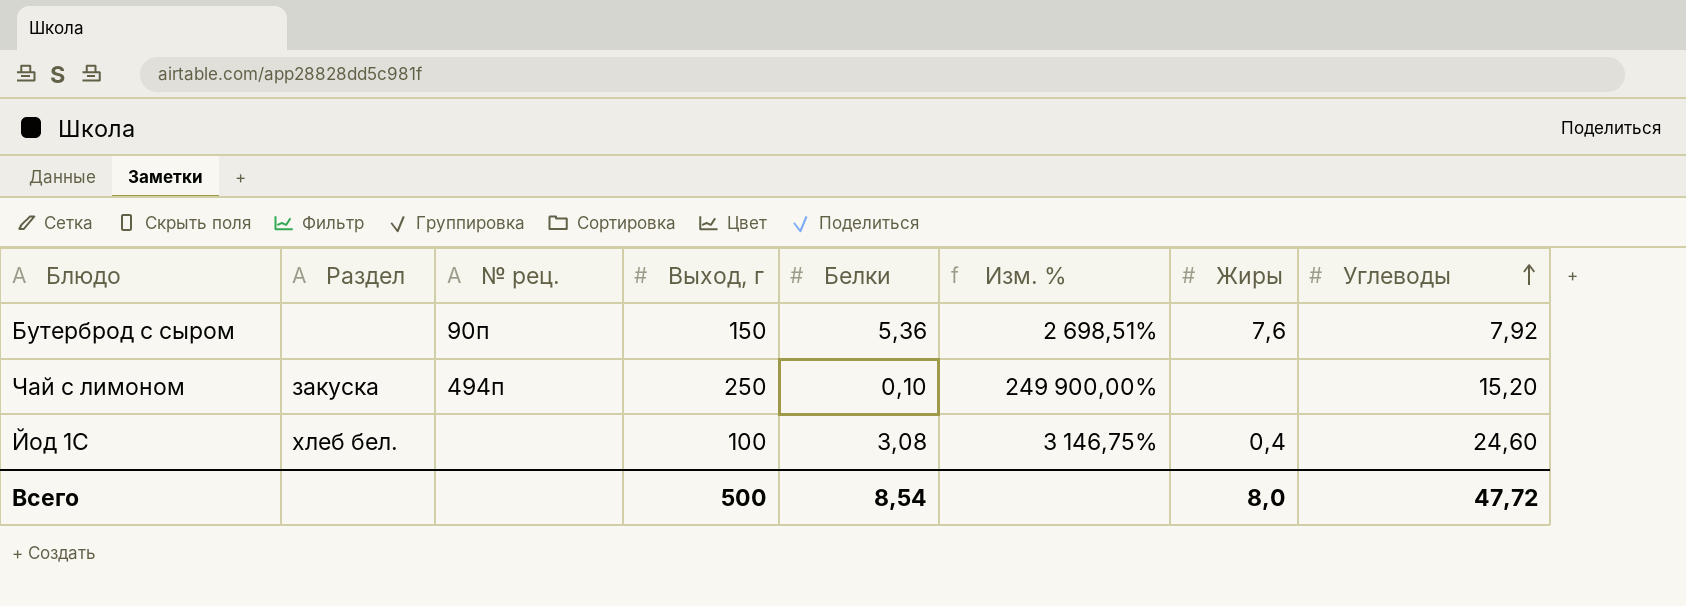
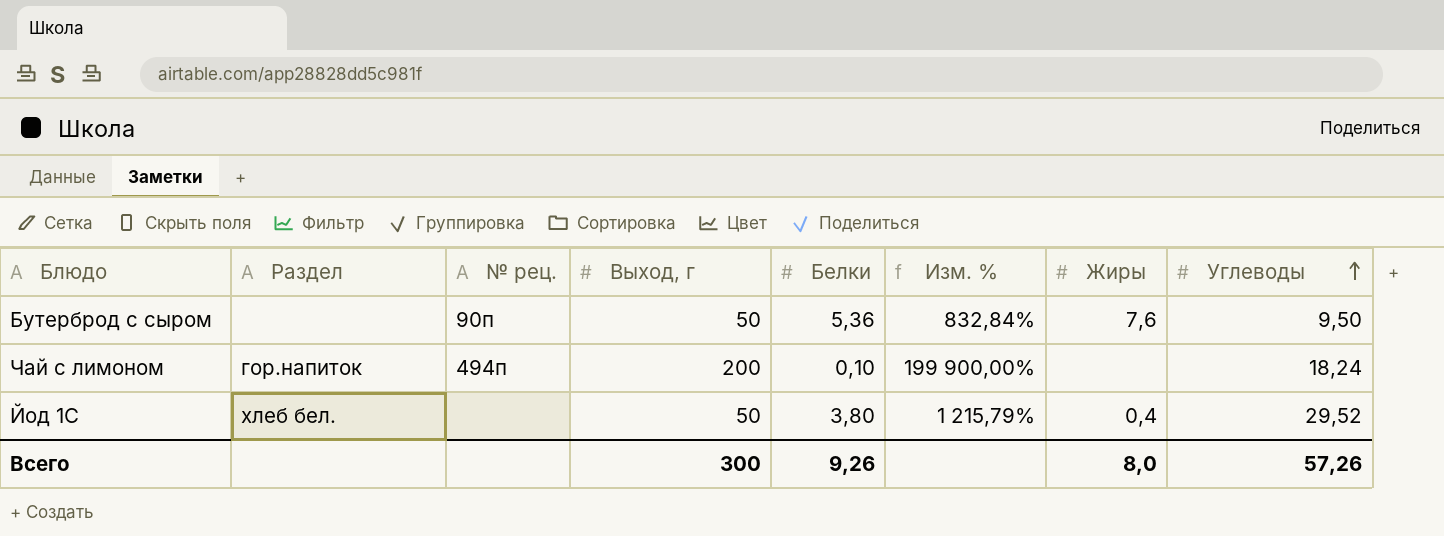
Бутерброд с сыром | Выход, г: 150 -> 50
Бутерброд с сыром | Изм. %: 2 698,51% -> 832,84%
Бутерброд с сыром | Углеводы: 7,92 -> 9,50
Чай с лимоном | Раздел: закуска -> гор.напиток
Чай с лимоном | Выход, г: 250 -> 200
Чай с лимоном | Изм. %: 249 900,00% -> 199 900,00%
Чай с лимоном | Углеводы: 15,20 -> 18,24
Йод 1С | Выход, г: 100 -> 50
Йод 1С | Белки: 3,08 -> 3,80
Йод 1С | Изм. %: 3 146,75% -> 1 215,79%
Йод 1С | Углеводы: 24,60 -> 29,52
Всего | Выход, г: 500 -> 300
Всего | Белки: 8,54 -> 9,26
Всего | Углеводы: 47,72 -> 57,26

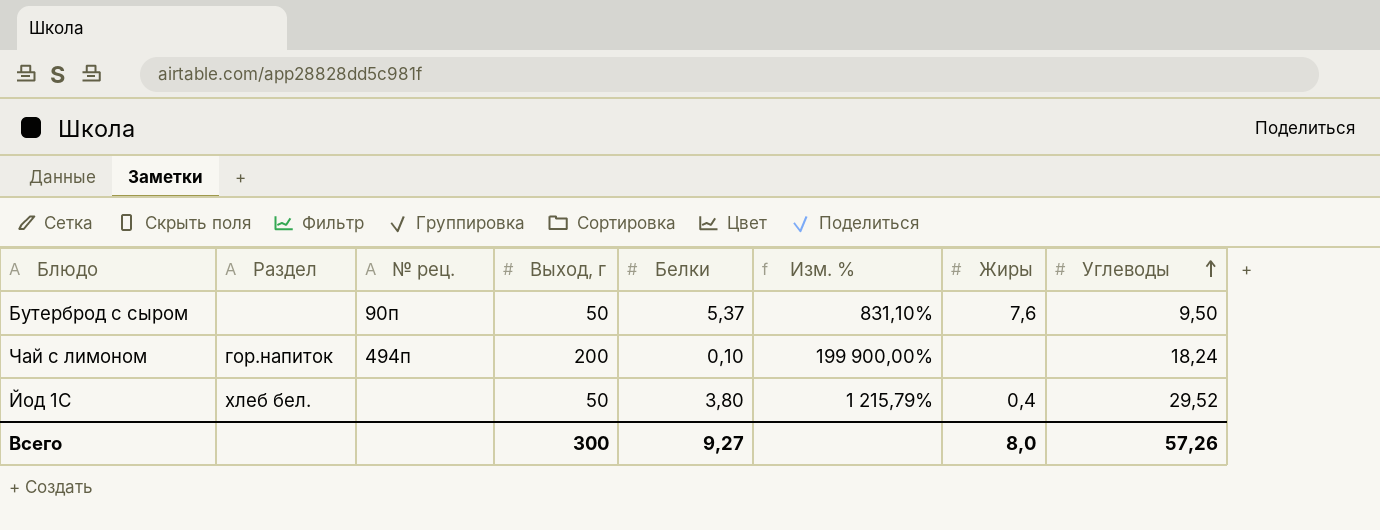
Бутерброд с сыром | Белки: 5,36 -> 5,37
Бутерброд с сыром | Изм. %: 832,84% -> 831,10%
Всего | Белки: 9,26 -> 9,27

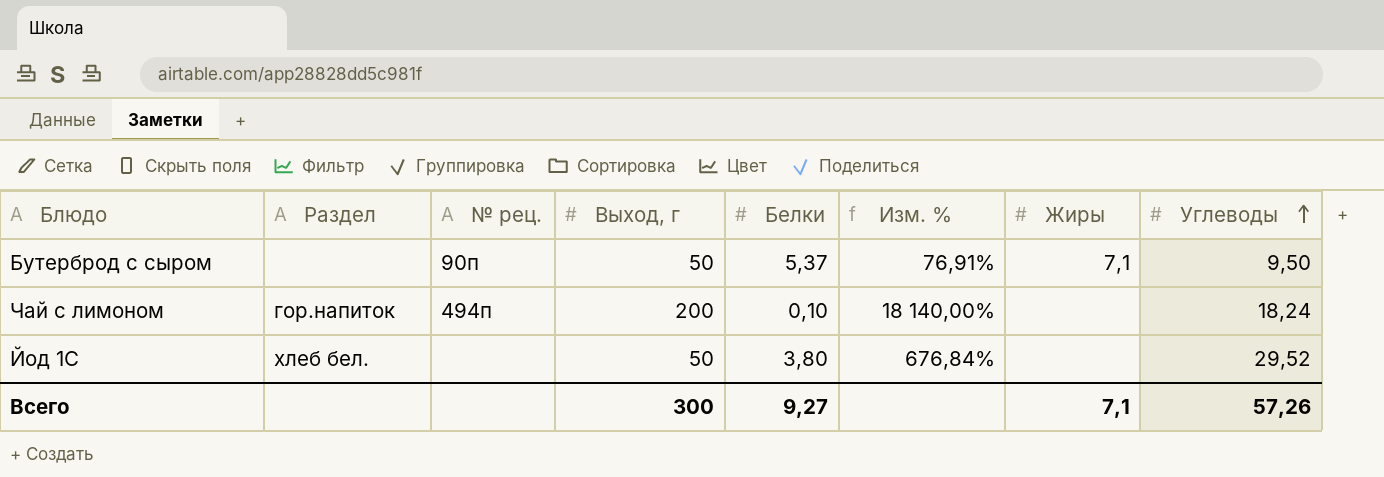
column Изм. % | formula: ([Выход, г] - [Белки]) / [Белки] -> ([Углеводы] - [Белки]) / [Белки]
Бутерброд с сыром | Жиры: 7,6 -> 7,1
Йод 1С | Жиры: 0,4 -> none
Всего | Жиры: 8,0 -> 7,1

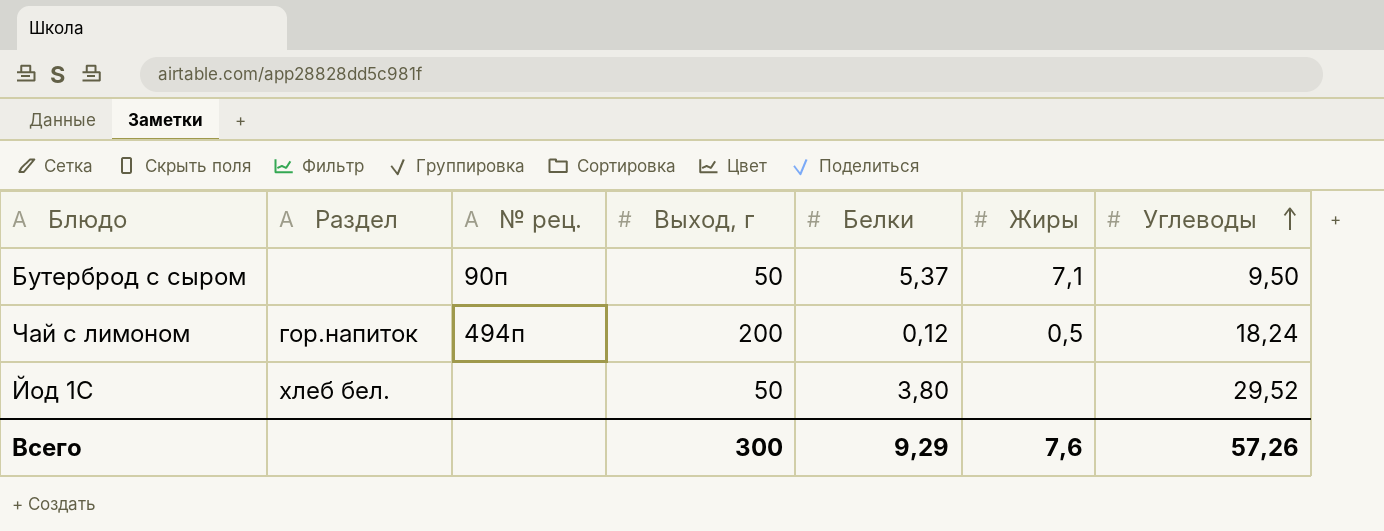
column Изм. % | formula: ([Углеводы] - [Белки]) / [Белки] -> none
Чай с лимоном | Белки: 0,10 -> 0,12
Чай с лимоном | Жиры: none -> 0,5
Всего | Белки: 9,27 -> 9,29
Всего | Жиры: 7,1 -> 7,6

